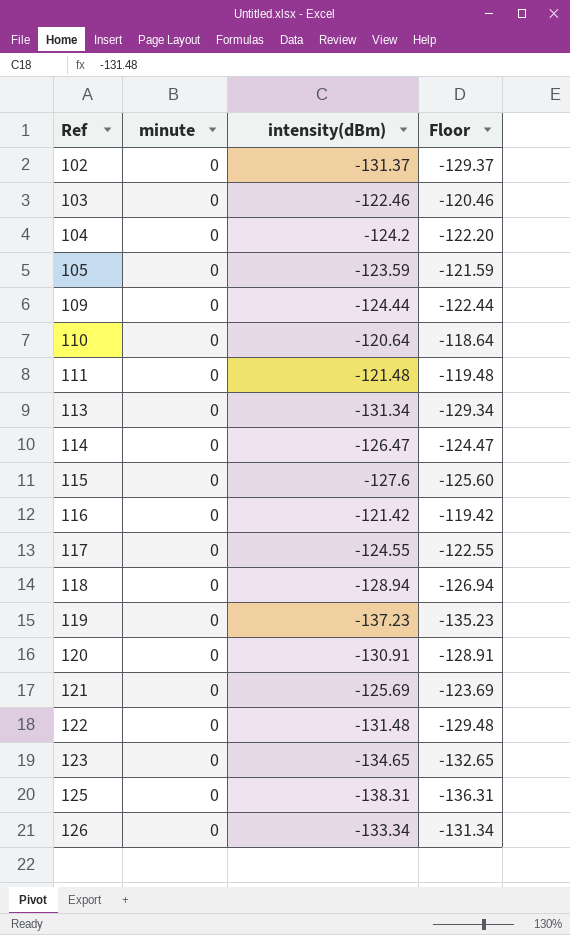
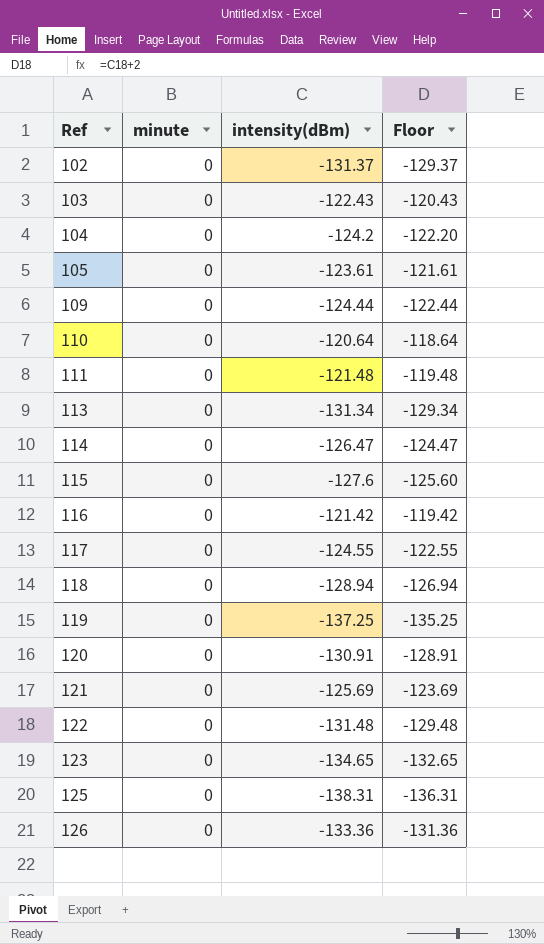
103 | intensity(dBm): -122.46 -> -122.43
103 | Floor: -120.46 -> -120.43
105 | intensity(dBm): -123.59 -> -123.61
105 | Floor: -121.59 -> -121.61
119 | intensity(dBm): -137.23 -> -137.25
119 | Floor: -135.23 -> -135.25
126 | intensity(dBm): -133.34 -> -133.36
126 | Floor: -131.34 -> -131.36

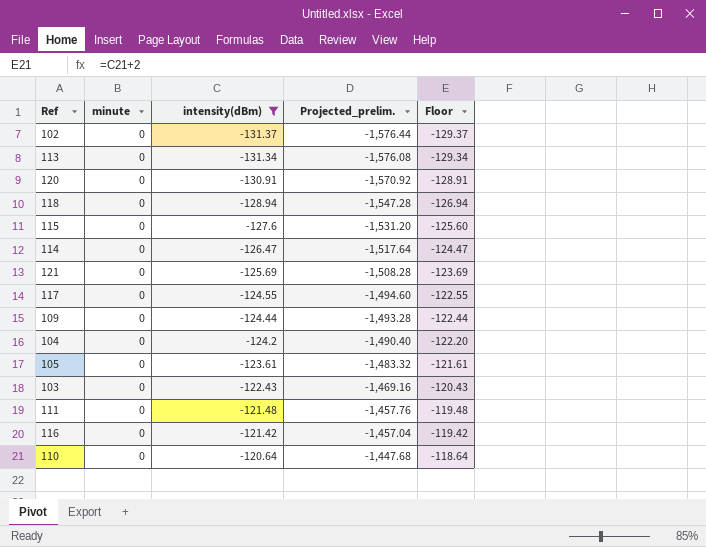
filter: none -> intensity(dBm) >= -131.37
row order: Ref ascending -> intensity(dBm) ascending
column Projected_prelim. | formula: none -> [intensity(dBm)] * 12

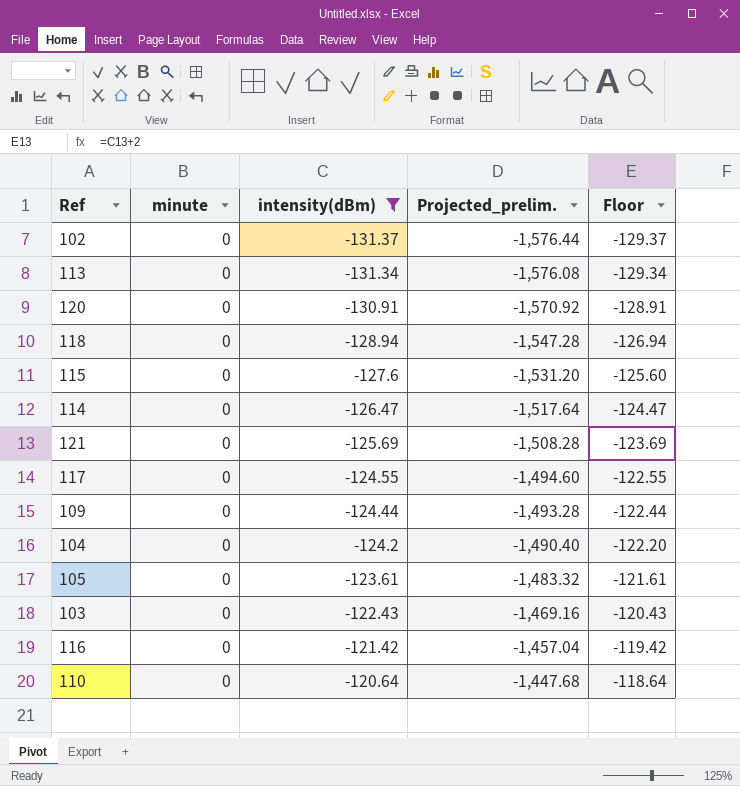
row 111: 0 | -121.48 | -1,457.76 | -119.48 -> none

